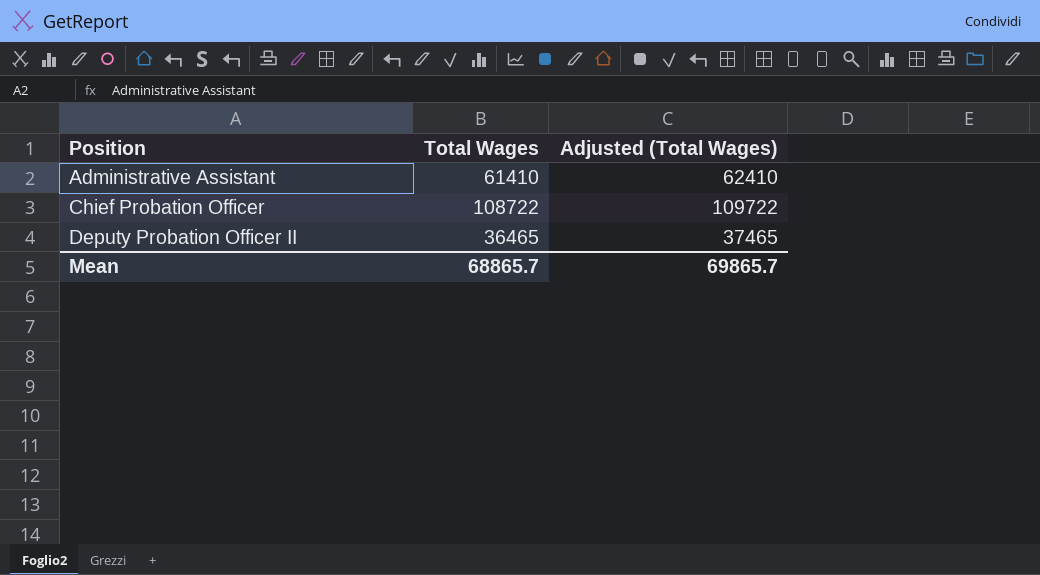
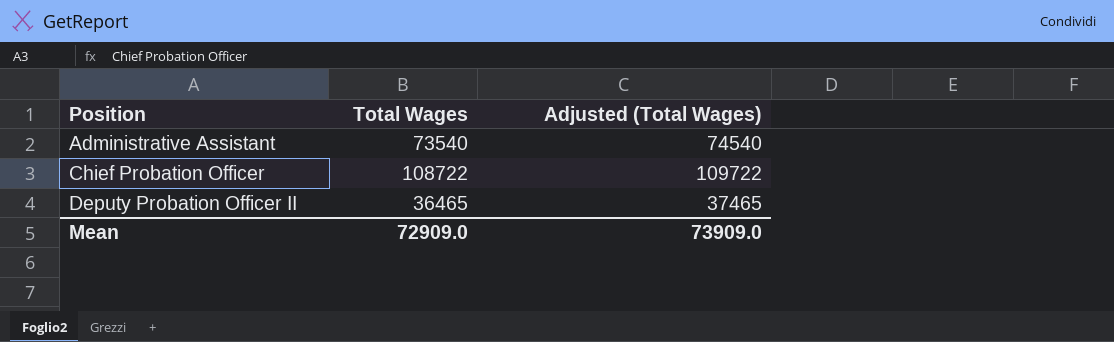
Administrative Assistant | Total Wages: 61410 -> 73540
Administrative Assistant | Adjusted (Total Wages): 62410 -> 74540
Mean | Total Wages: 68865.7 -> 72909.0
Mean | Adjusted (Total Wages): 69865.7 -> 73909.0

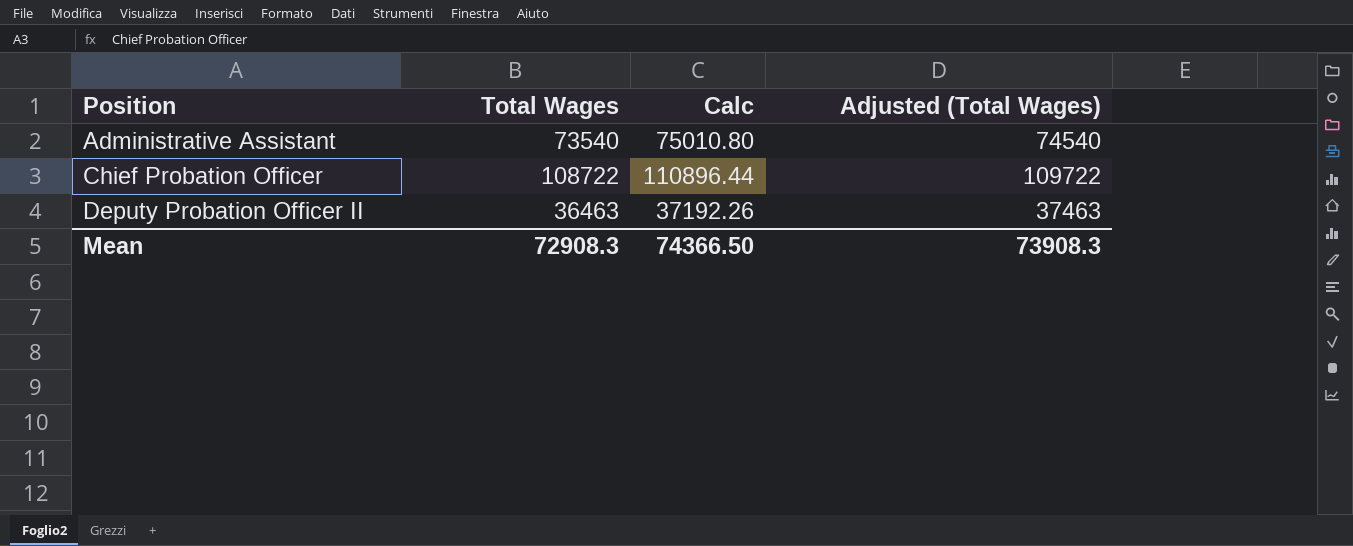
column Calc | formula: none -> [Total Wages] * 1.02
Deputy Probation Officer II | Total Wages: 36465 -> 36463
Deputy Probation Officer II | Adjusted (Total Wages): 37465 -> 37463
Mean | Total Wages: 72909.0 -> 72908.3
Mean | Adjusted (Total Wages): 73909.0 -> 73908.3

